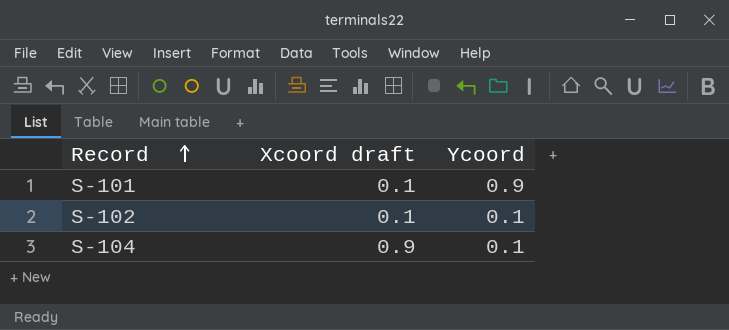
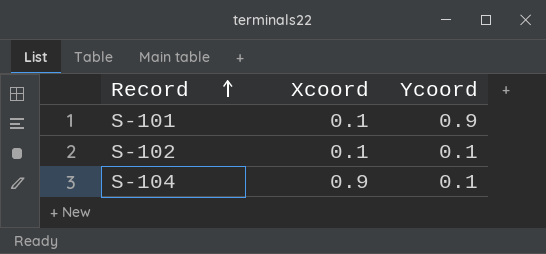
column name: Xcoord draft -> Xcoord

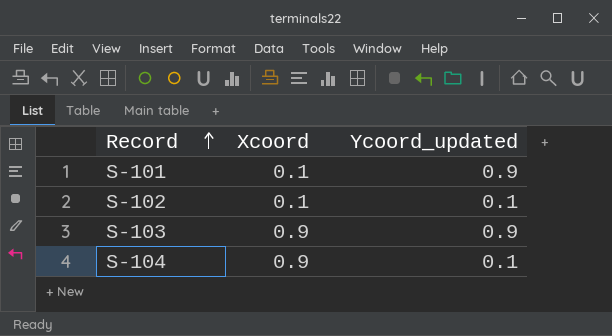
column name: Ycoord -> Ycoord_updated
row S-103: none -> 0.9 | 0.9

